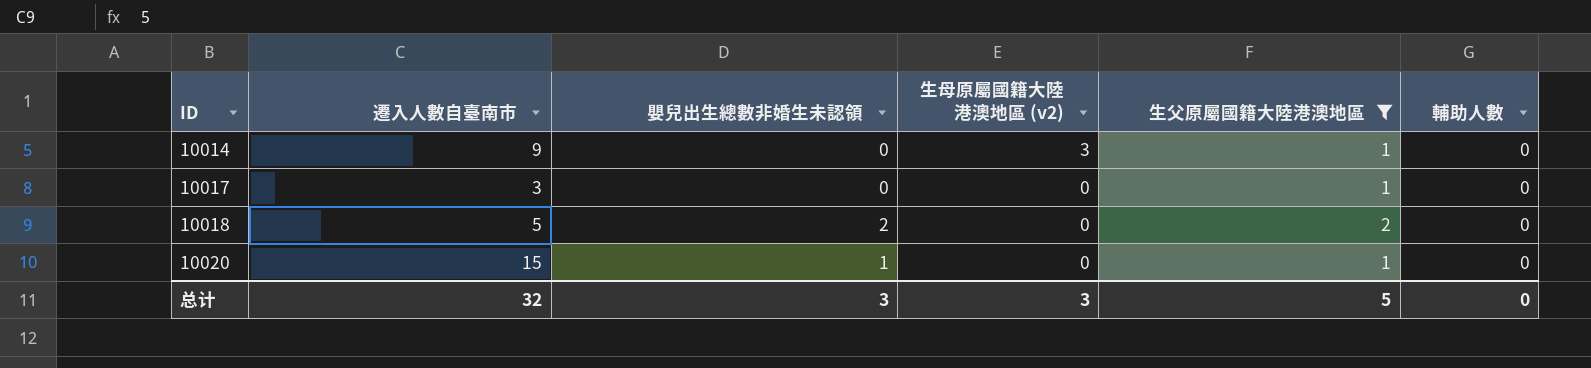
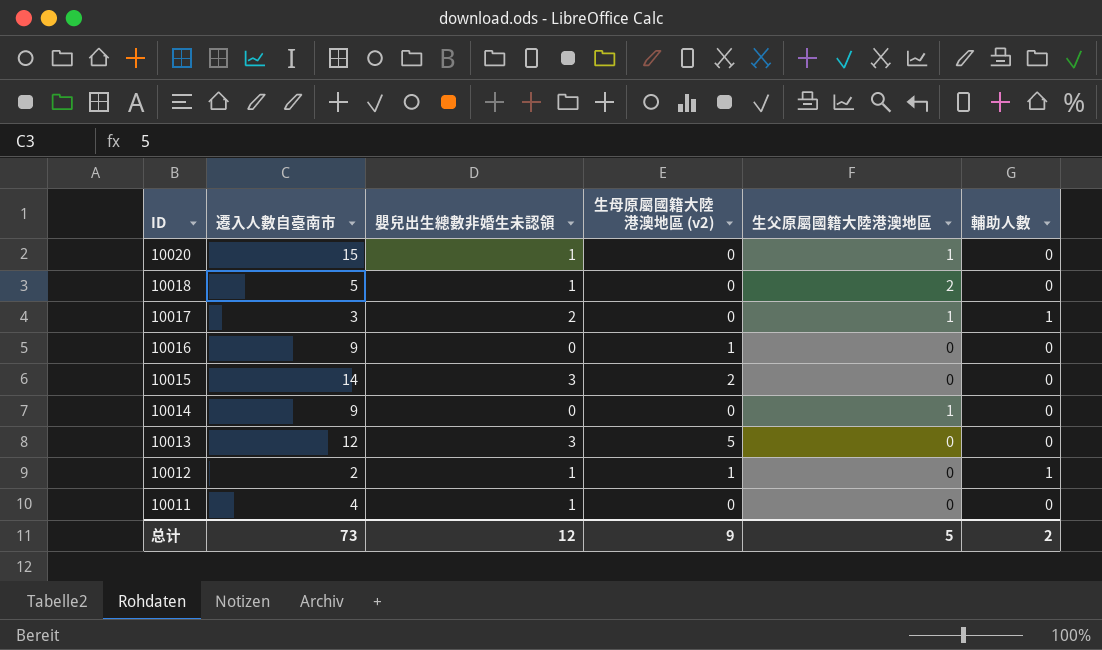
filter: 生父原屬國籍大陸港澳地區 != 0 -> none
row order: ID ascending -> ID descending
10018 | 嬰兒出生總數非婚生未認領: 2 -> 1
10017 | 嬰兒出生總數非婚生未認領: 0 -> 2
10017 | 輔助人數: 0 -> 1
10014 | 生母原屬國籍大陸港澳地區 (v2): 3 -> 0
总计 | 遷入人數自臺南市: 32 -> 73
总计 | 嬰兒出生總數非婚生未認領: 3 -> 12
总计 | 生母原屬國籍大陸港澳地區 (v2): 3 -> 9
总计 | 輔助人數: 0 -> 2

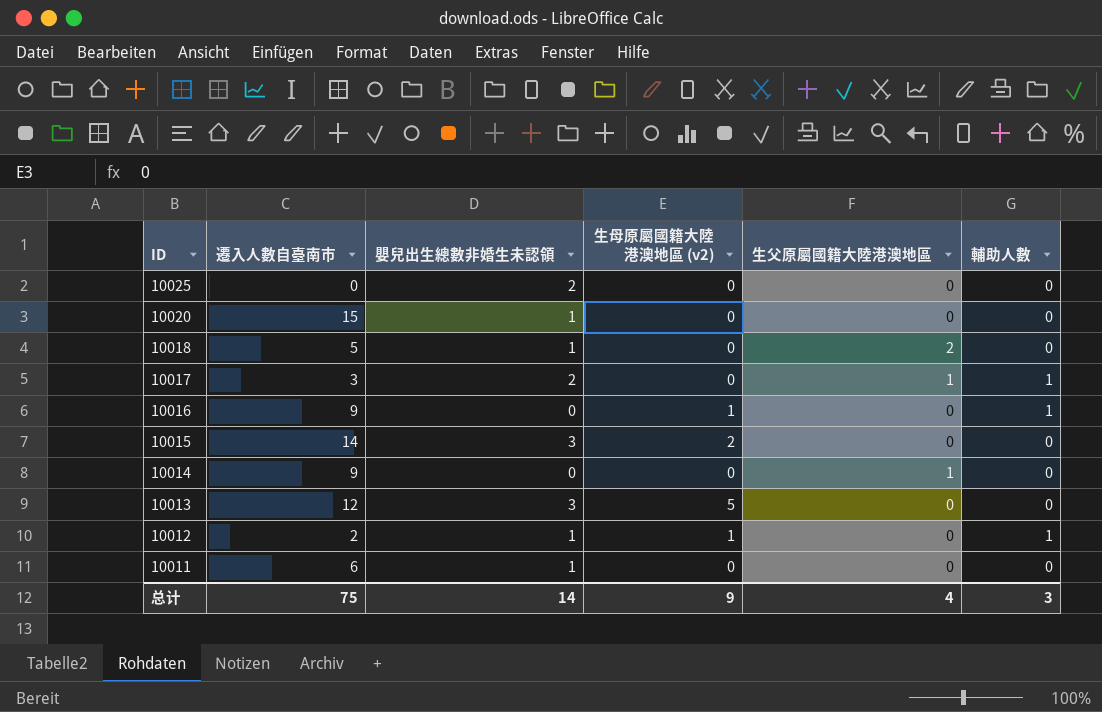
row 10025: none -> 0 | 2 | 0 | 0 | 0
10020 | 生父原屬國籍大陸港澳地區: 1 -> 0
10016 | 輔助人數: 0 -> 1
10011 | 遷入人數自臺南市: 4 -> 6
总计 | 遷入人數自臺南市: 73 -> 75
总计 | 嬰兒出生總數非婚生未認領: 12 -> 14
总计 | 生父原屬國籍大陸港澳地區: 5 -> 4
总计 | 輔助人數: 2 -> 3

